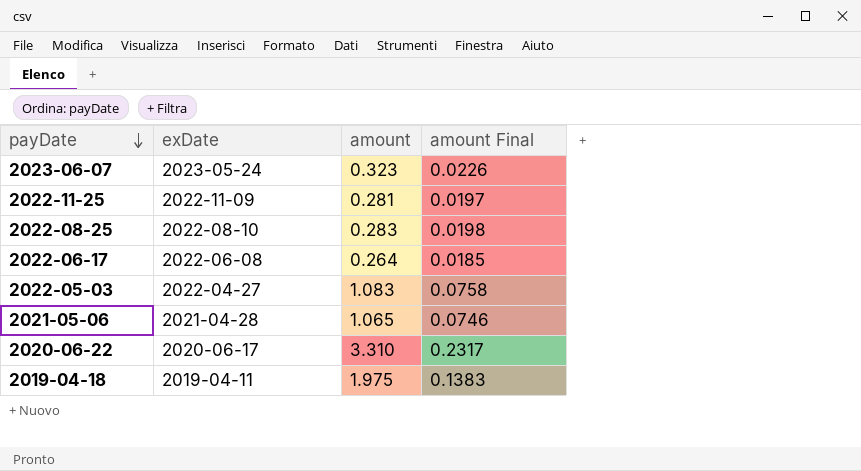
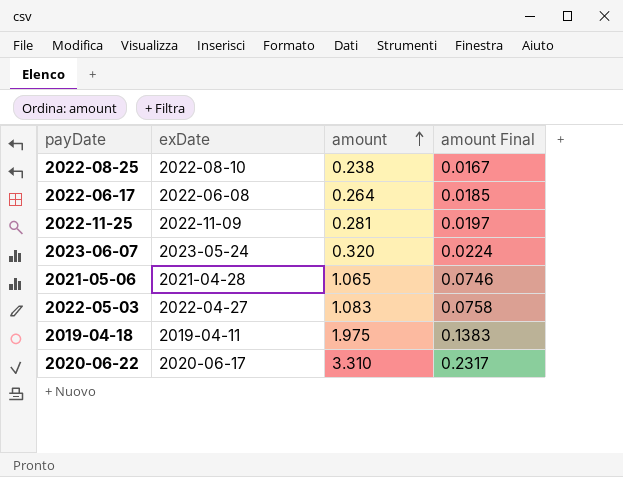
row order: payDate descending -> amount ascending
2022-08-25 | amount: 0.283 -> 0.238
2022-08-25 | amount Final: 0.0198 -> 0.0167
2023-06-07 | amount: 0.323 -> 0.320
2023-06-07 | amount Final: 0.0226 -> 0.0224

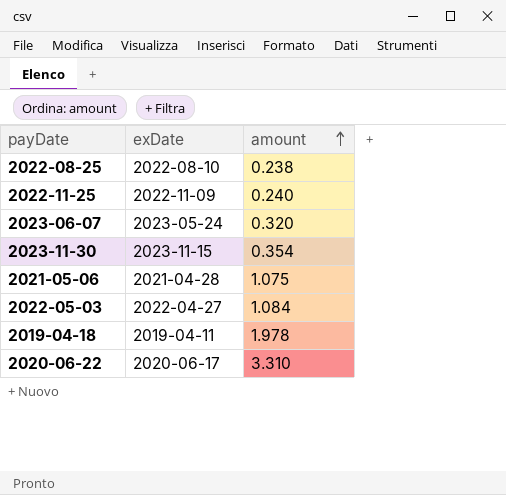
column amount Final | formula: [amount] * 0.07 -> none
row 2022-06-17: 2022-06-08 | 0.264 | 0.0185 -> none
2022-11-25 | amount: 0.281 -> 0.240
row 2023-11-30: none -> 2023-11-15 | 0.354
2021-05-06 | amount: 1.065 -> 1.075
2022-05-03 | amount: 1.083 -> 1.084
2019-04-18 | amount: 1.975 -> 1.978

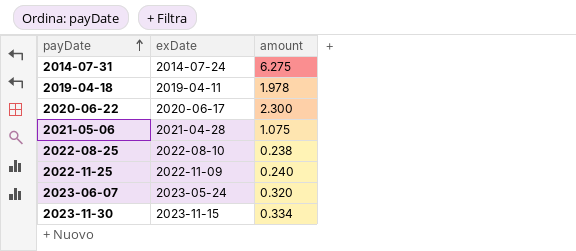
row order: amount ascending -> payDate ascending
row 2022-05-03: 2022-04-27 | 1.084 -> none
row 2014-07-31: none -> 2014-07-24 | 6.275
2020-06-22 | amount: 3.310 -> 2.300
2023-11-30 | amount: 0.354 -> 0.334

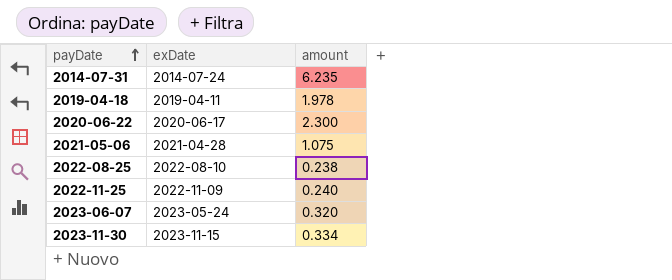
2014-07-31 | amount: 6.275 -> 6.235

